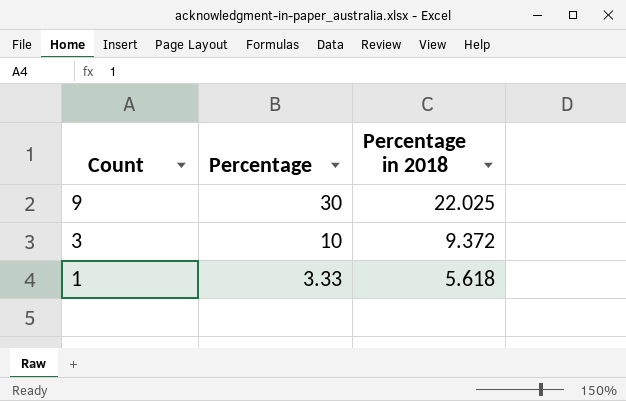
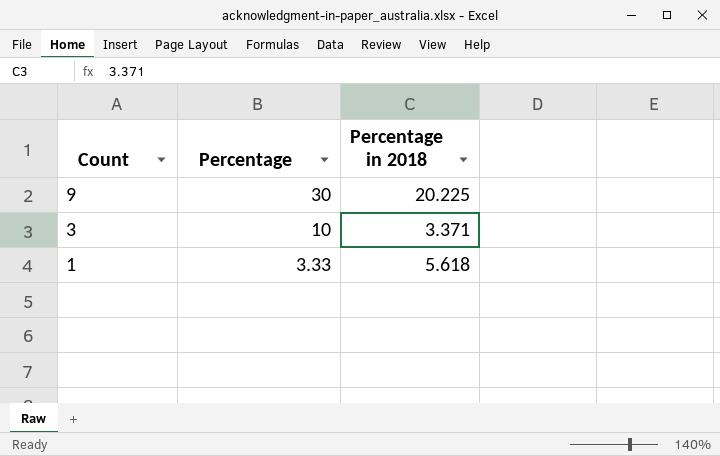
9 | Percentage in 2018: 22.025 -> 20.225
3 | Percentage in 2018: 9.372 -> 3.371

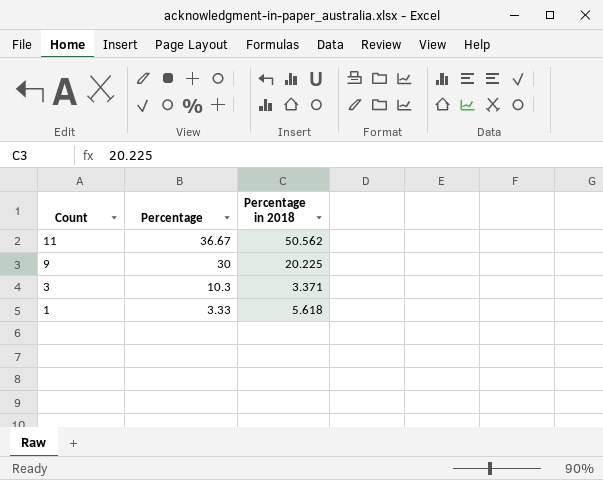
row 11: none -> 36.67 | 50.562
3 | Percentage: 10 -> 10.3

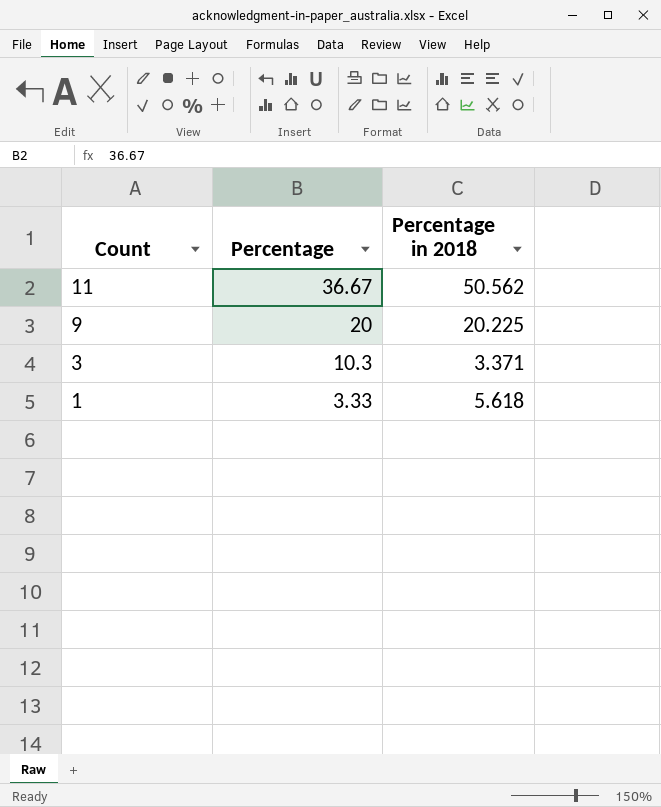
9 | Percentage: 30 -> 20

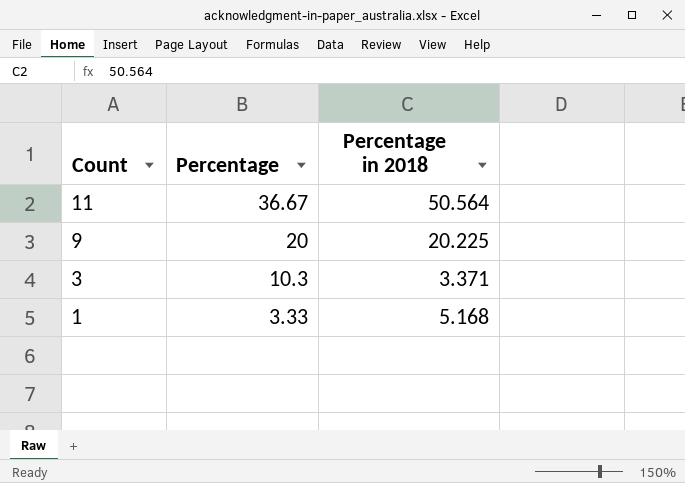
11 | Percentage in 2018: 50.562 -> 50.564
1 | Percentage in 2018: 5.618 -> 5.168

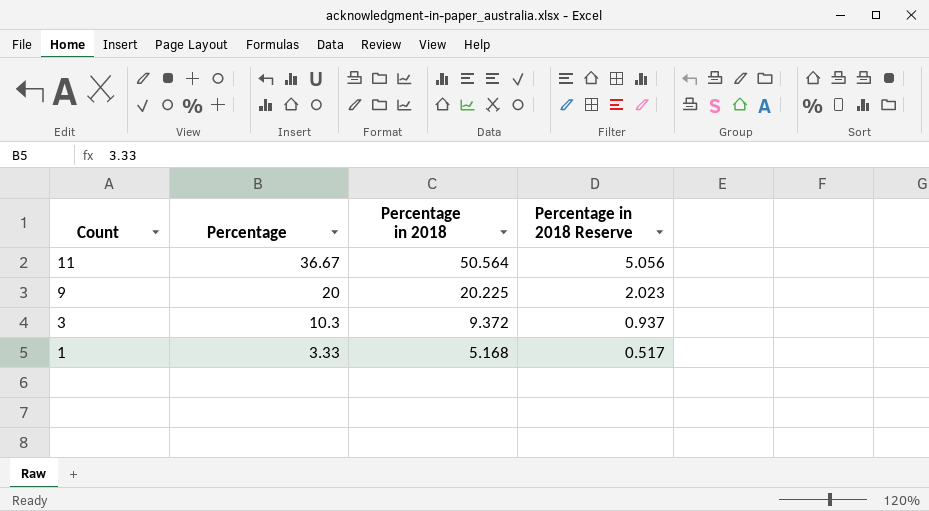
column Percentage in 2018 Reserve | formula: none -> [Percentage in 2018] * 0.1
3 | Percentage in 2018: 3.371 -> 9.372

